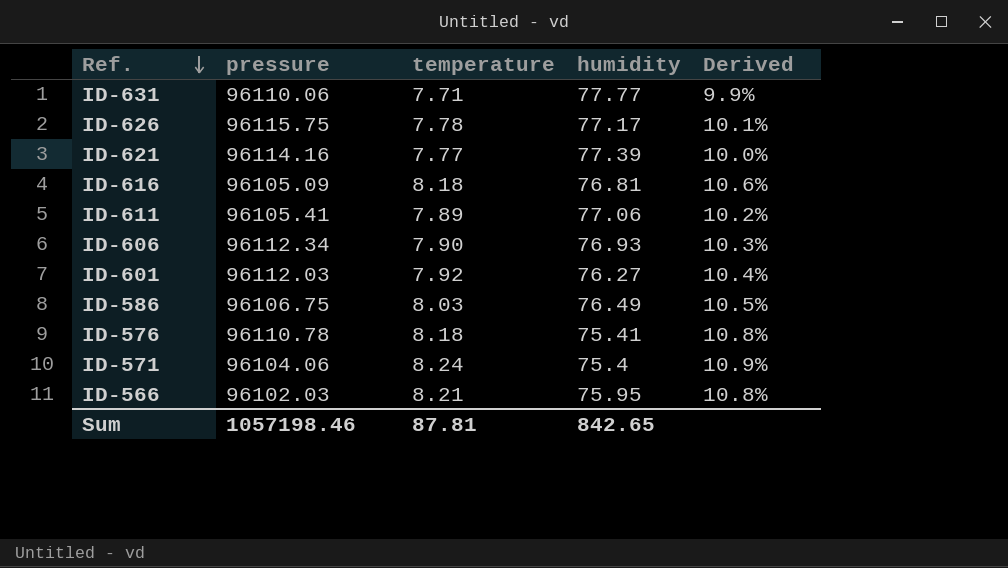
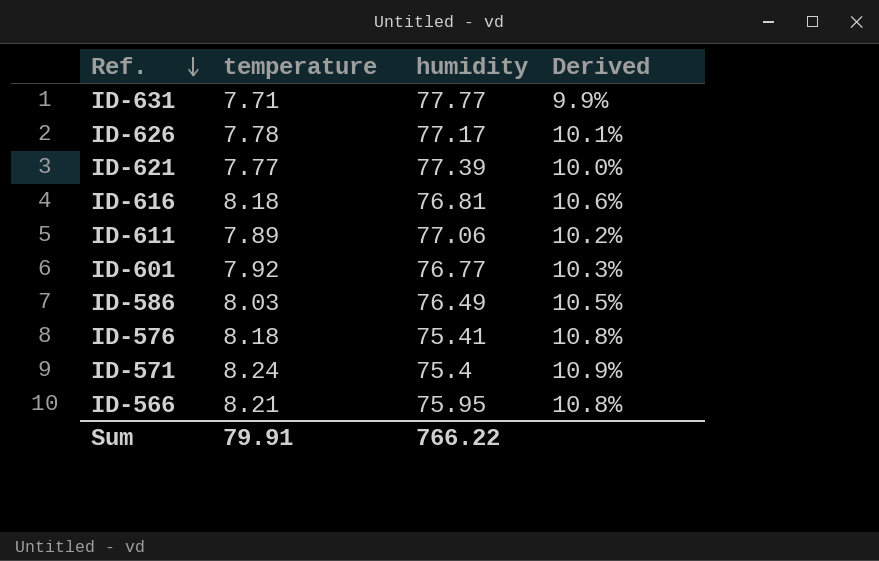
column pressure | position: 2 -> none
row ID-606: 96112.34 | 7.90 | 76.93 | 10.3% -> none
ID-601 | humidity: 76.27 -> 76.77
ID-601 | Derived: 10.4% -> 10.3%
Sum | temperature: 87.81 -> 79.91
Sum | humidity: 842.65 -> 766.22

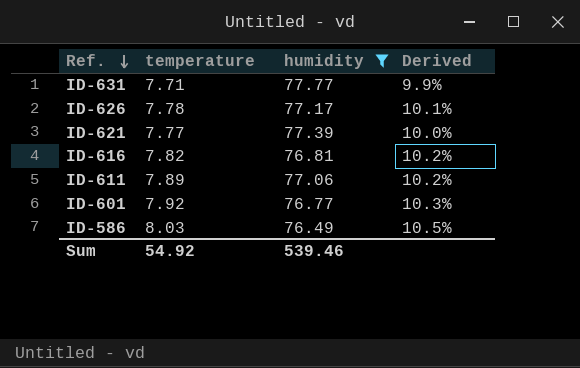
filter: none -> humidity >= 76.49
ID-616 | temperature: 8.18 -> 7.82
ID-616 | Derived: 10.6% -> 10.2%
Sum | temperature: 79.91 -> 54.92
Sum | humidity: 766.22 -> 539.46

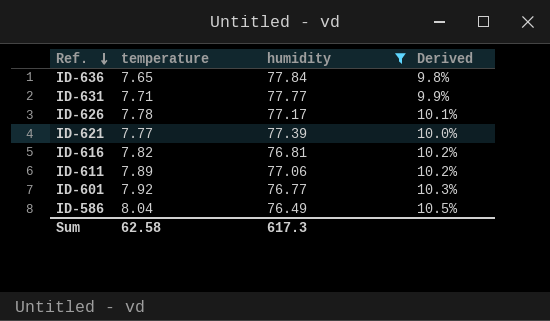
row ID-636: none -> 7.65 | 77.84 | 9.8%
ID-586 | temperature: 8.03 -> 8.04
Sum | temperature: 54.92 -> 62.58
Sum | humidity: 539.46 -> 617.3

